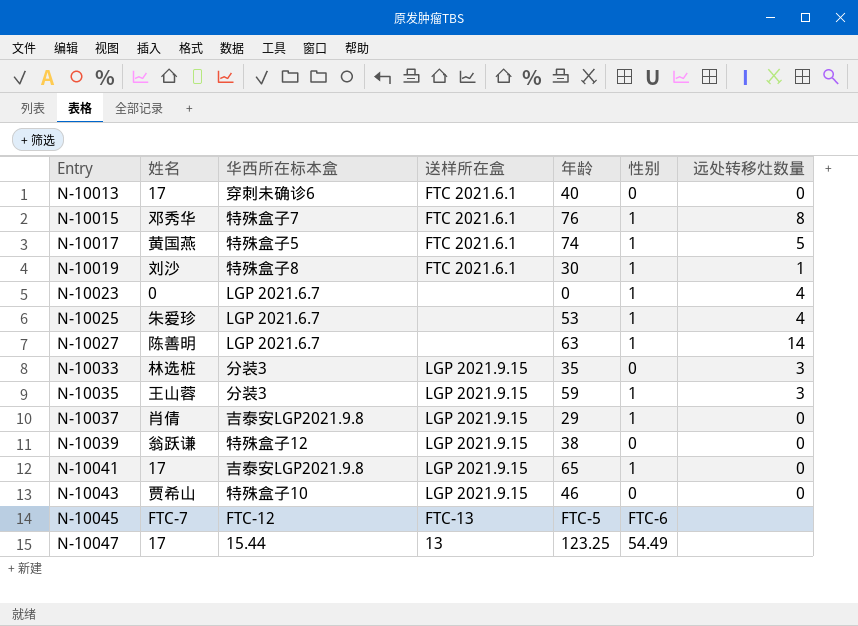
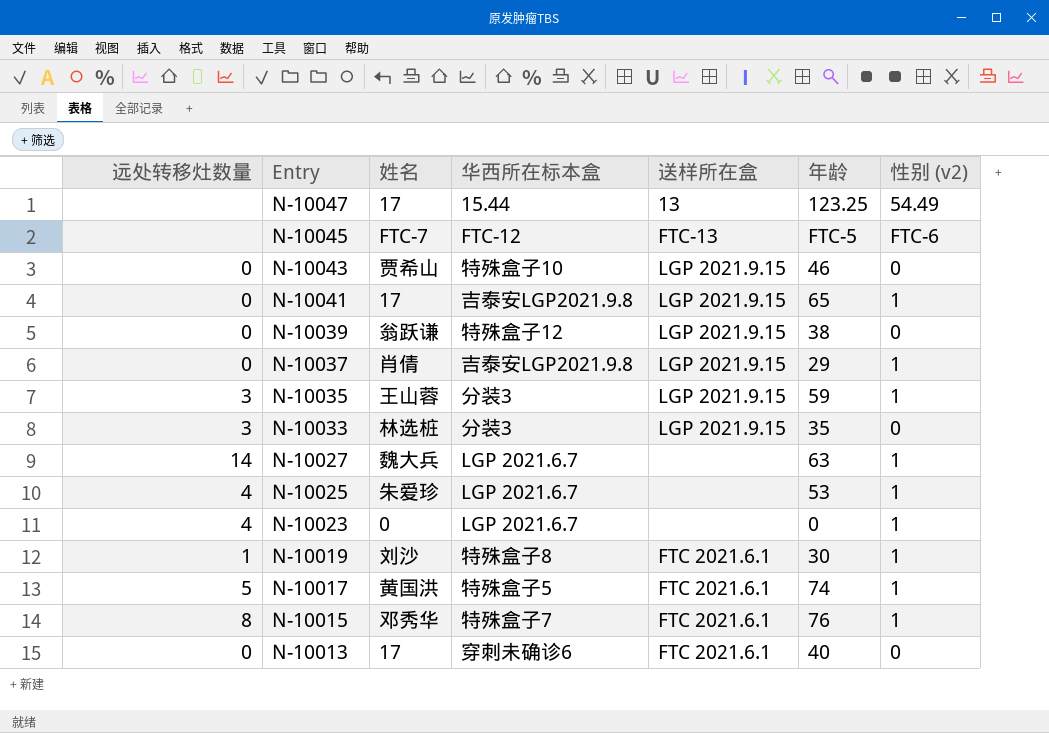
row order: Entry ascending -> Entry descending
column 远处转移灶数量 | position: 7 -> 1
column name: 性别 -> 性别 (v2)
N-10027 | 姓名: 陈善明 -> 魏大兵
N-10017 | 姓名: 黄国燕 -> 黄国洪

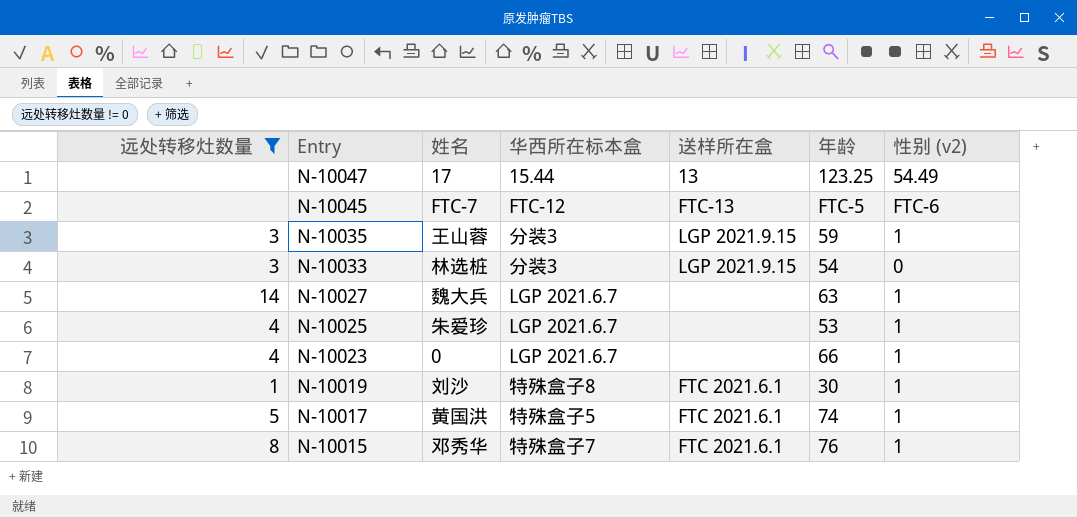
filter: none -> 远处转移灶数量 != 0
N-10033 | 年龄: 35 -> 54
N-10023 | 年龄: 0 -> 66

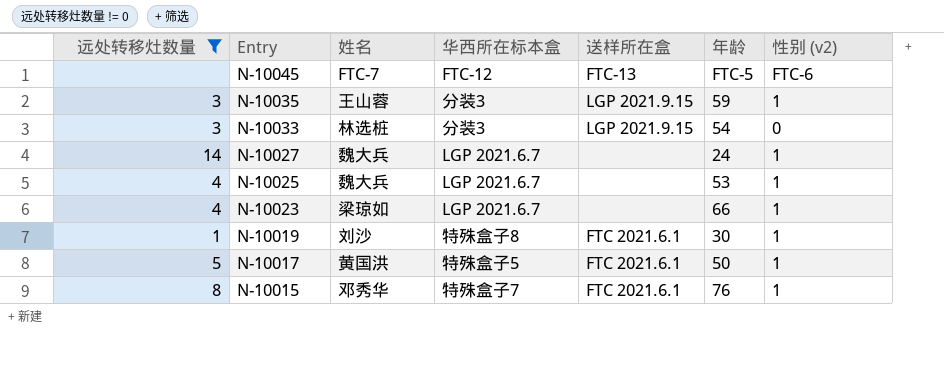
row N-10047: none | 17 | 15.44 | 13 | 123.25 | 54.49 -> none
N-10027 | 年龄: 63 -> 24
N-10025 | 姓名: 朱爱珍 -> 魏大兵
N-10023 | 姓名: 0 -> 梁琼如
N-10017 | 年龄: 74 -> 50

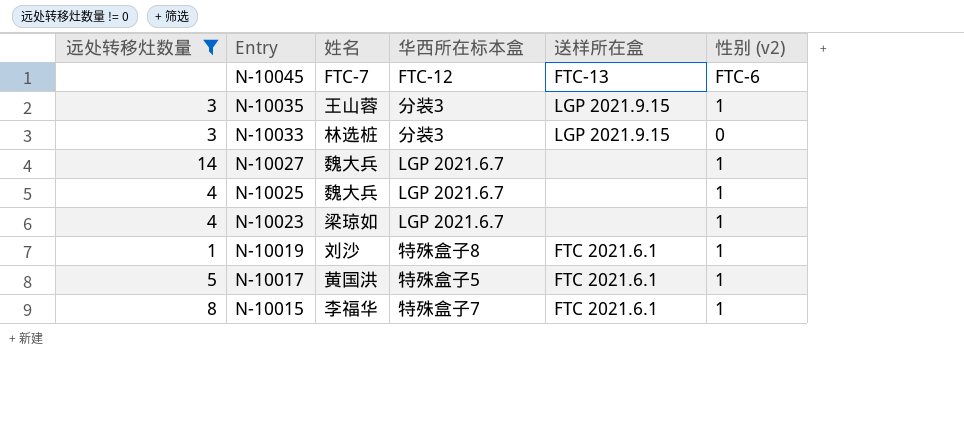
column 年龄 | position: 6 -> none
N-10015 | 姓名: 邓秀华 -> 李福华

